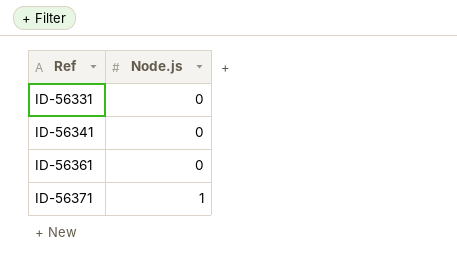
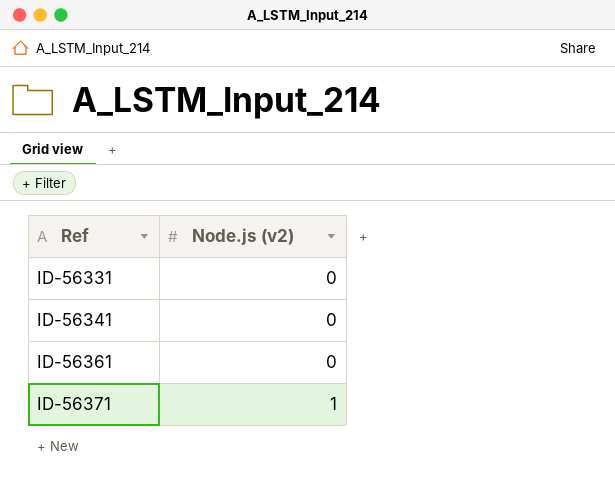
column name: Node.js -> Node.js (v2)

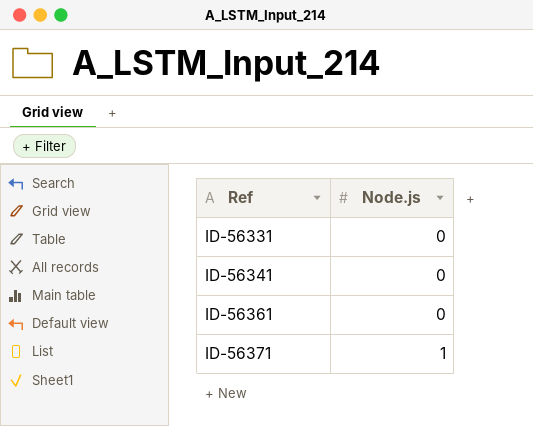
column name: Node.js (v2) -> Node.js

